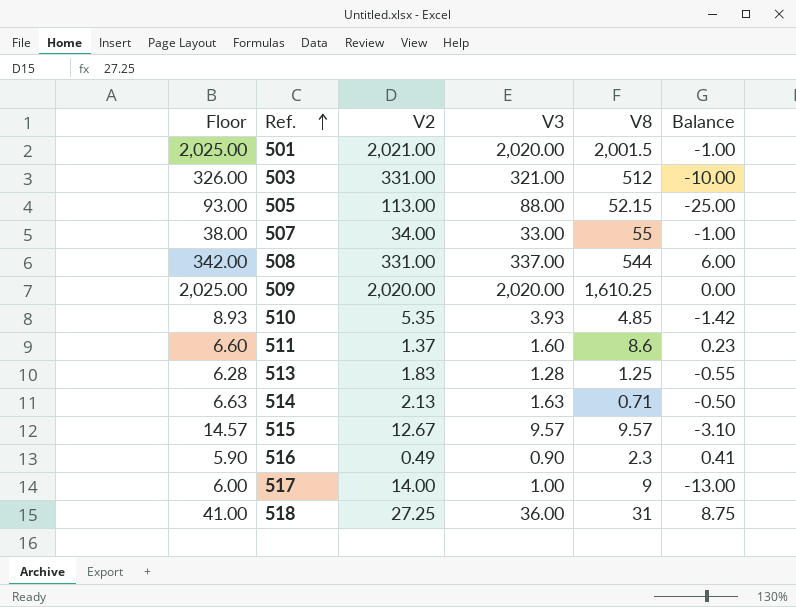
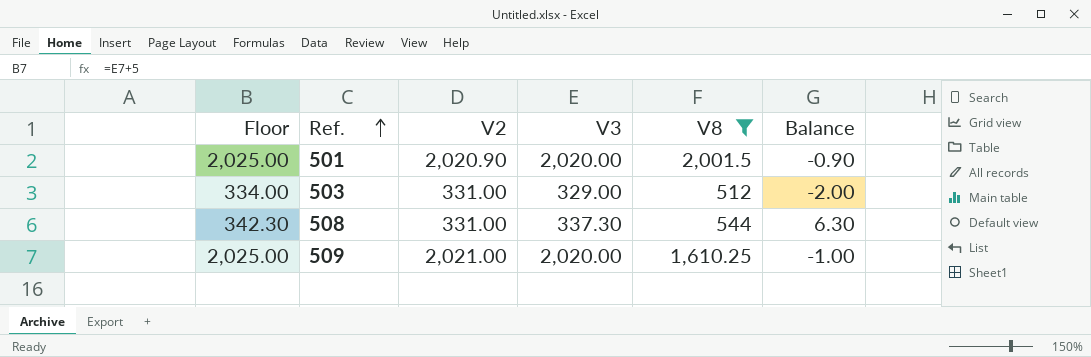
filter: none -> V8 >= 512
501 | V2: 2,021.00 -> 2,020.90
501 | Balance: -1.00 -> -0.90
503 | Floor: 326.00 -> 334.00
503 | V3: 321.00 -> 329.00
503 | Balance: -10.00 -> -2.00
508 | Floor: 342.00 -> 342.30
508 | V3: 337.00 -> 337.30
508 | Balance: 6.00 -> 6.30
509 | V2: 2,020.00 -> 2,021.00
509 | Balance: 0.00 -> -1.00

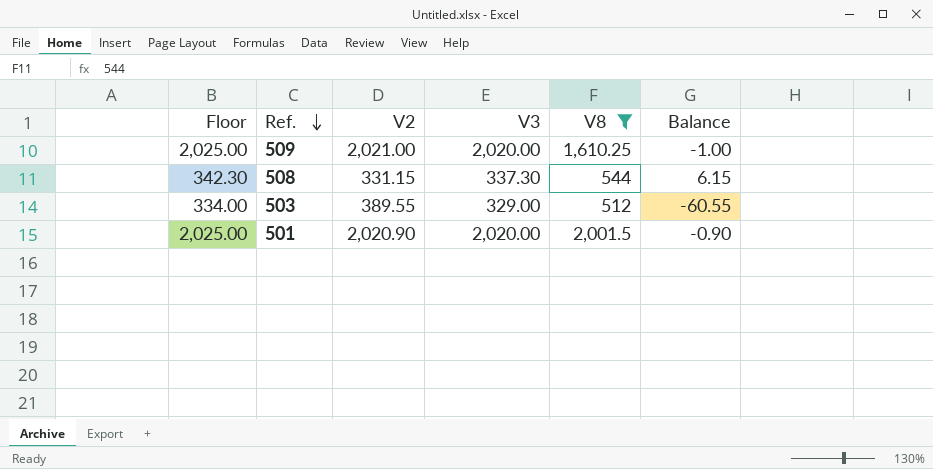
row order: Ref. ascending -> Ref. descending
508 | V2: 331.00 -> 331.15
508 | Balance: 6.30 -> 6.15
503 | V2: 331.00 -> 389.55
503 | Balance: -2.00 -> -60.55

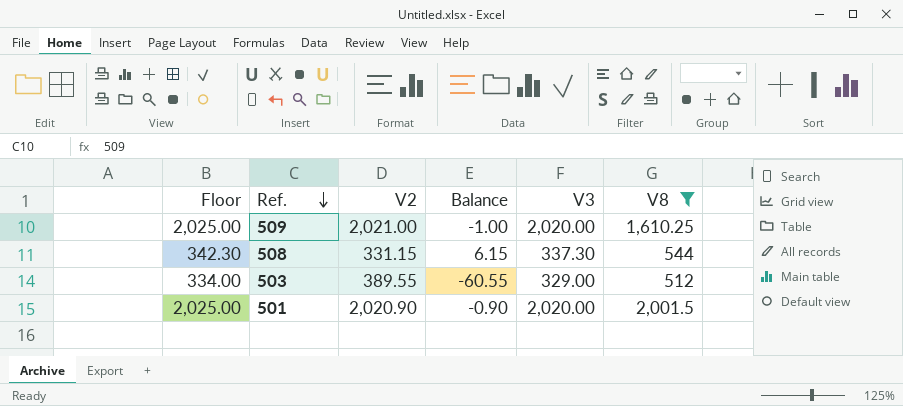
column Balance | position: 6 -> 4

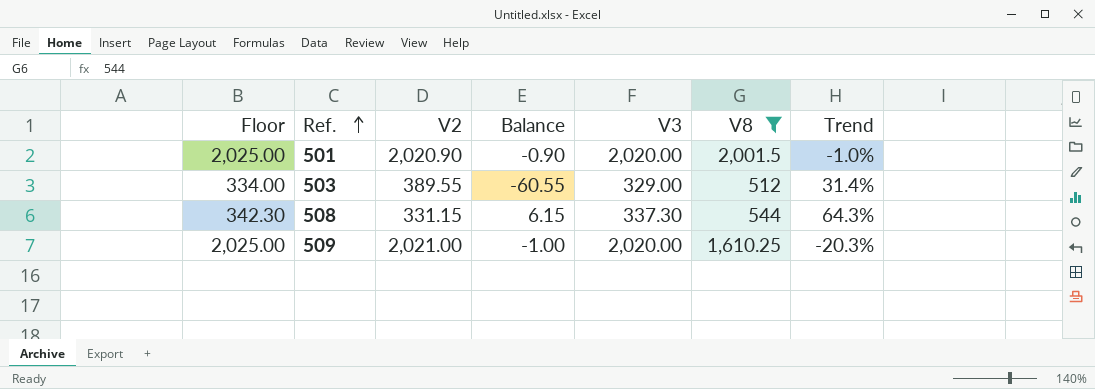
row order: Ref. descending -> Ref. ascending
column Trend | formula: none -> ([V8] - [V2]) / [V2]

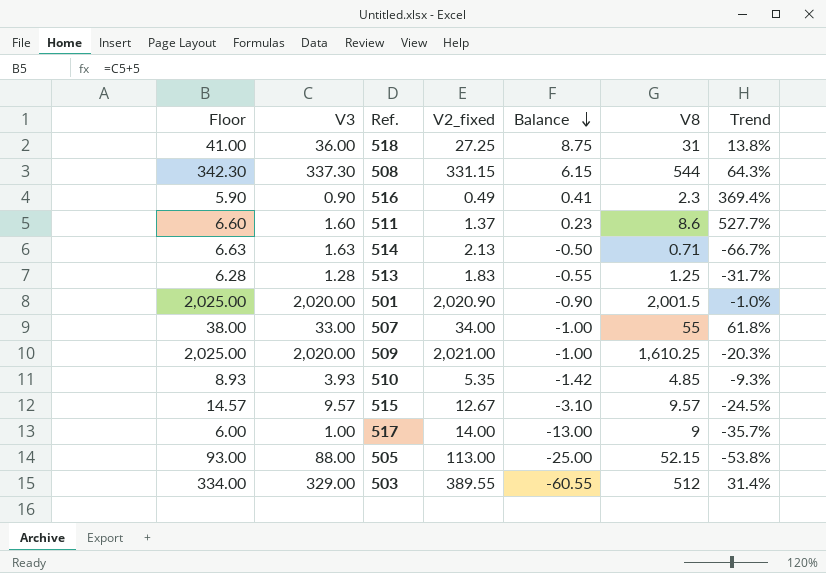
filter: V8 >= 512 -> none
row order: Ref. ascending -> Balance descending
column V3 | position: 5 -> 2
column name: V2 -> V2_fixed

